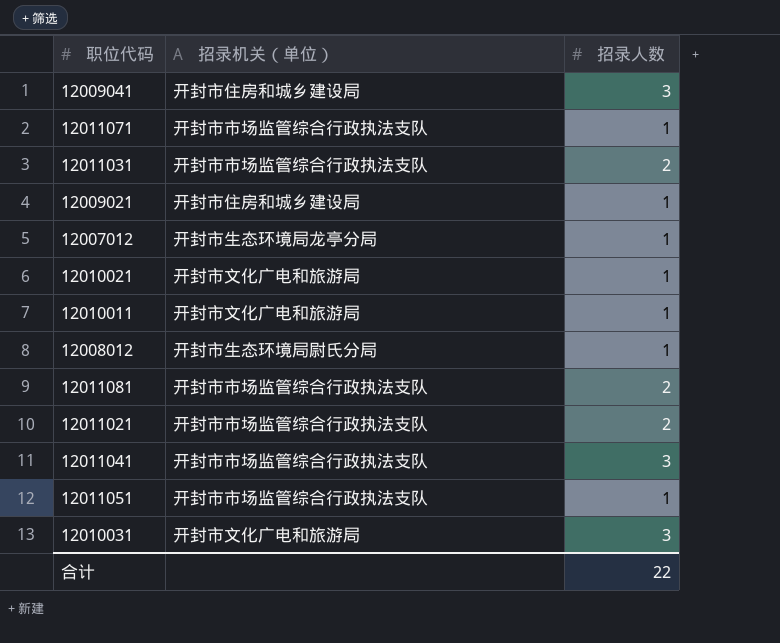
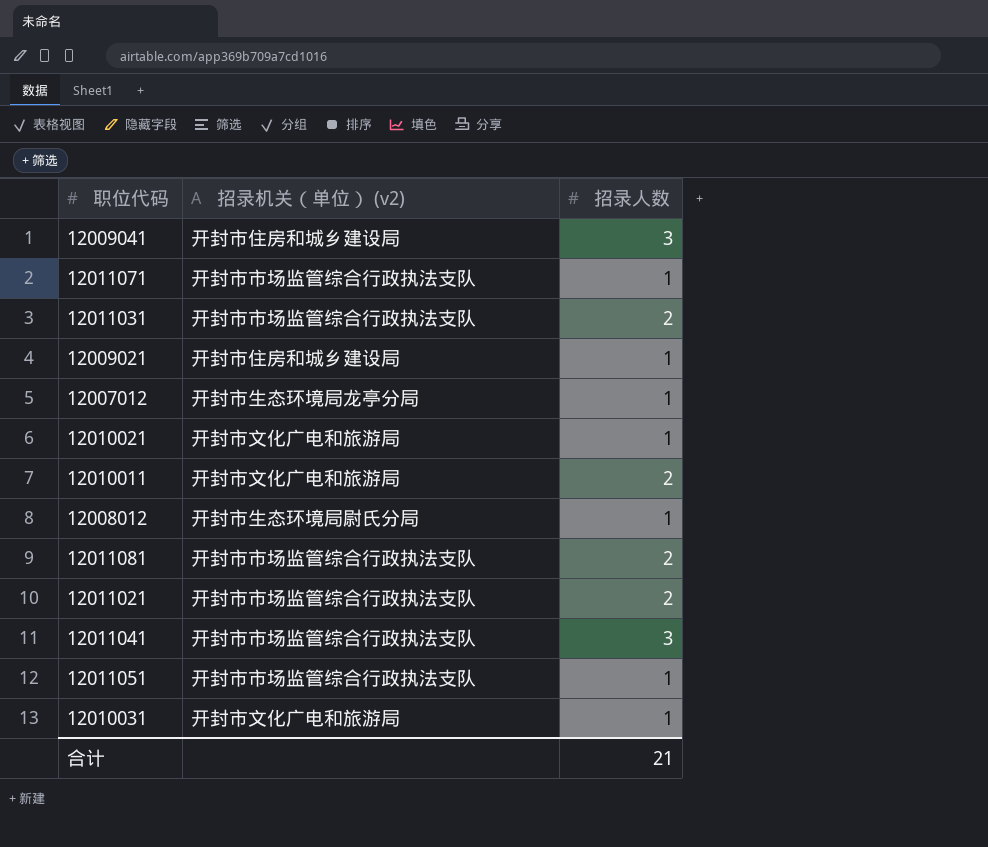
column name: 招录机关（单位） -> 招录机关（单位） (v2)
12010011 | 招录人数: 1 -> 2
12010031 | 招录人数: 3 -> 1
合计 | 招录人数: 22 -> 21

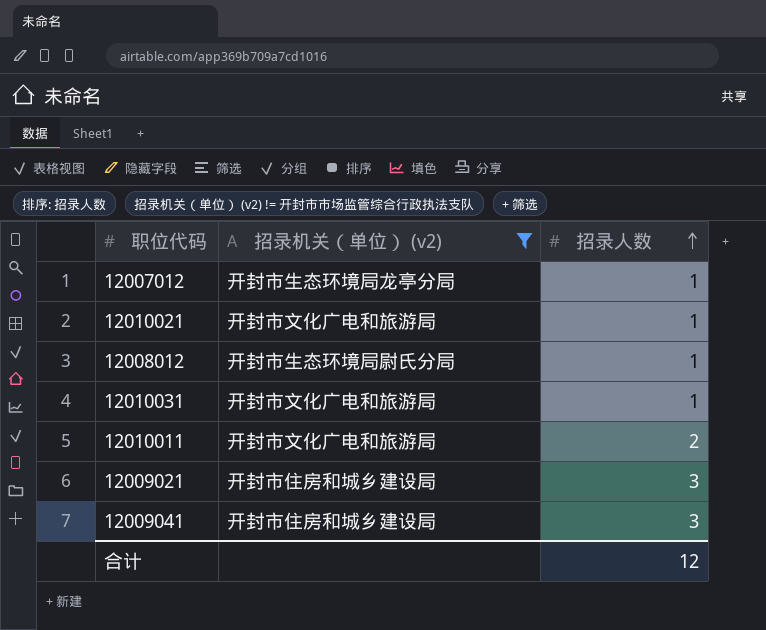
filter: none -> 招录机关（单位） (v2) != 开封市市场监管综合行政执法支队
row order: none -> 招录人数 ascending
12009021 | 招录人数: 1 -> 3
合计 | 招录人数: 21 -> 12

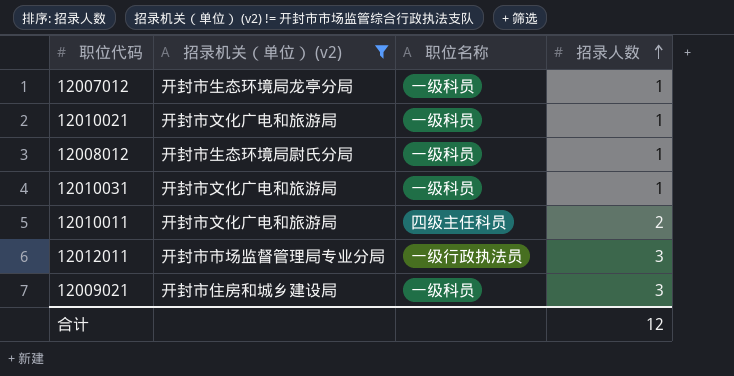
column 职位名称 | position: none -> 3
row 12009041: 开封市住房和城乡建设局 | 3 -> none
row 12012011: none -> 开封市市场监督管理局专业分局 | 一级行政执法员 | 3

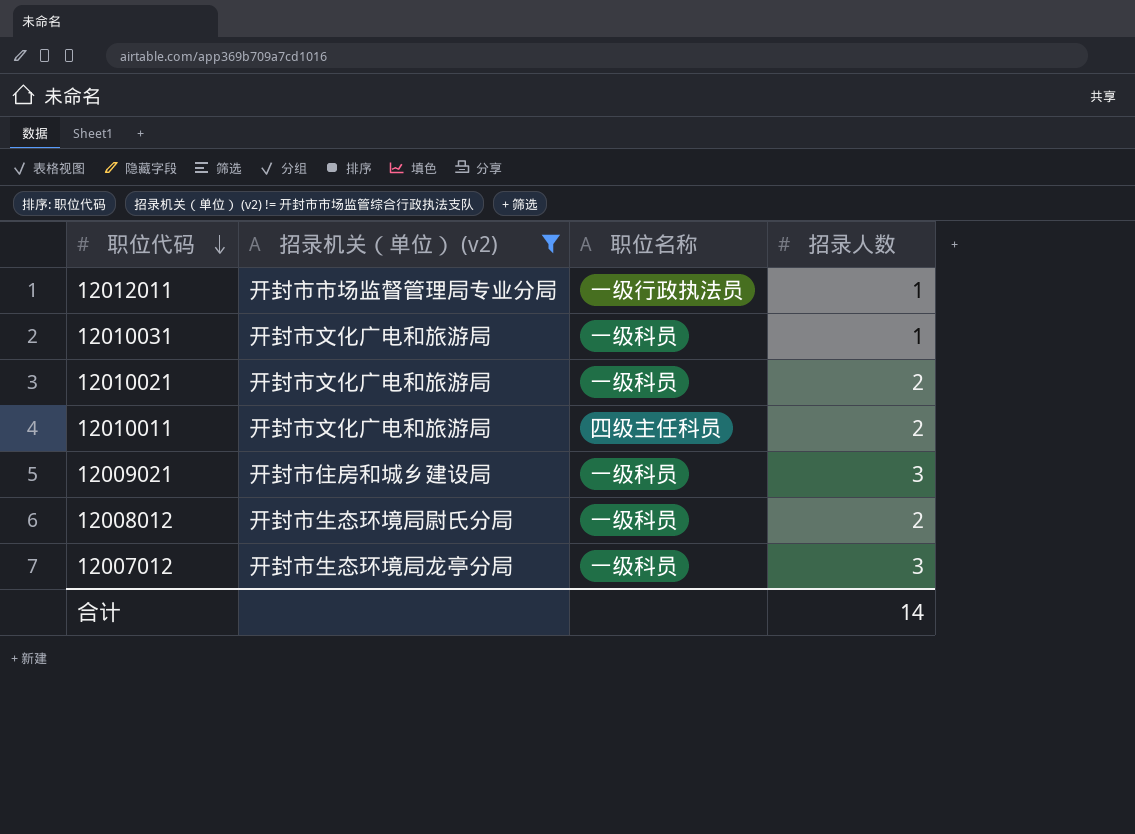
row order: 招录人数 ascending -> 职位代码 descending
12012011 | 招录人数: 3 -> 1
12010021 | 招录人数: 1 -> 2
12008012 | 招录人数: 1 -> 2
12007012 | 招录人数: 1 -> 3
合计 | 招录人数: 12 -> 14

